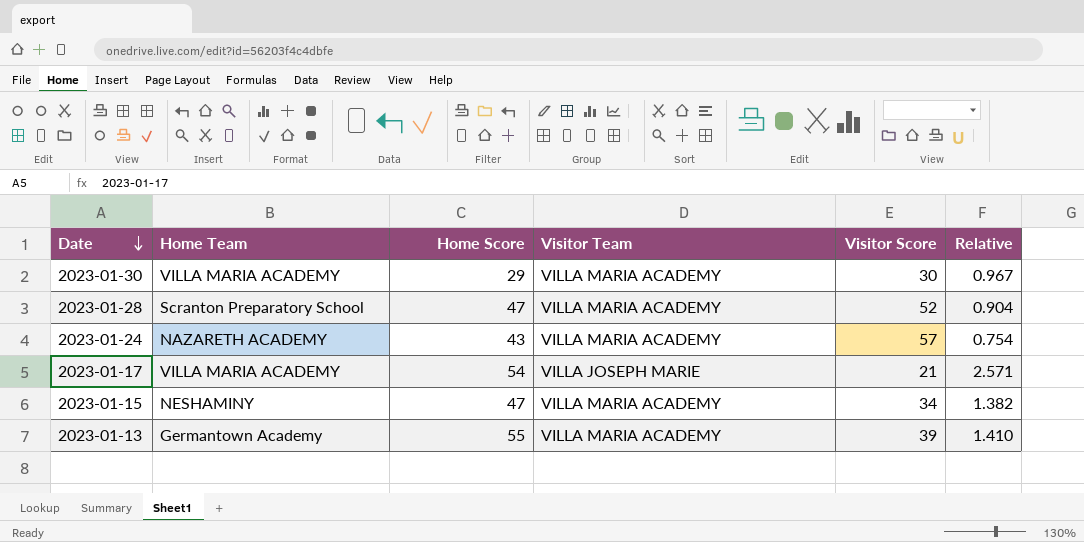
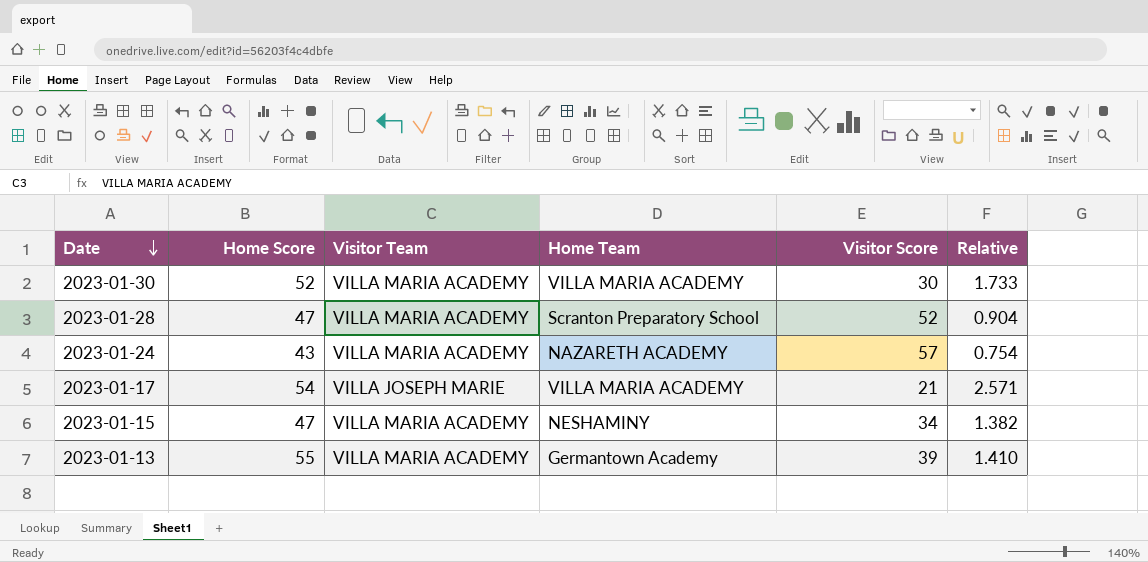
column Home Team | position: 2 -> 4
2023-01-30 | Home Score: 29 -> 52
2023-01-30 | Relative: 0.967 -> 1.733

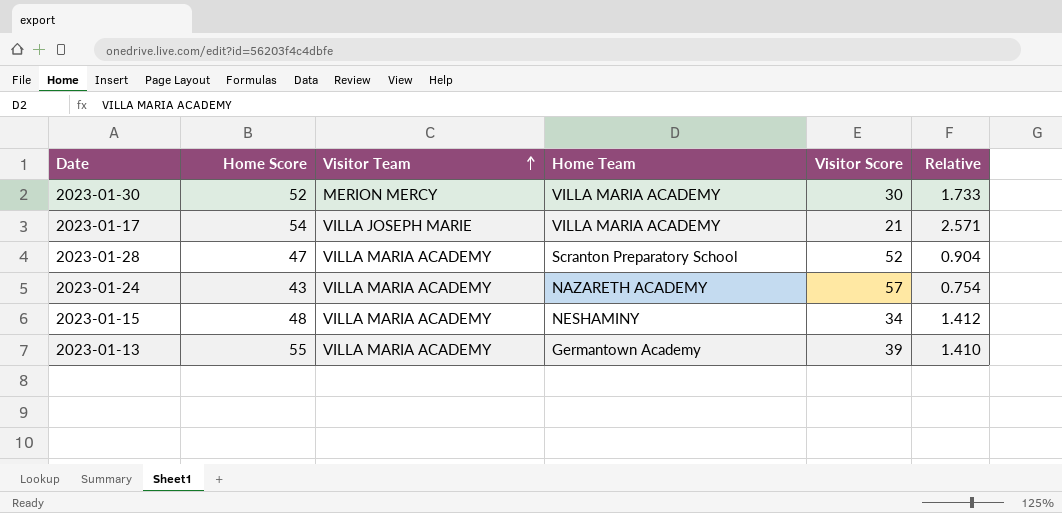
row order: Date descending -> Visitor Team ascending
2023-01-30 | Visitor Team: VILLA MARIA ACADEMY -> MERION MERCY
2023-01-15 | Home Score: 47 -> 48
2023-01-15 | Relative: 1.382 -> 1.412

